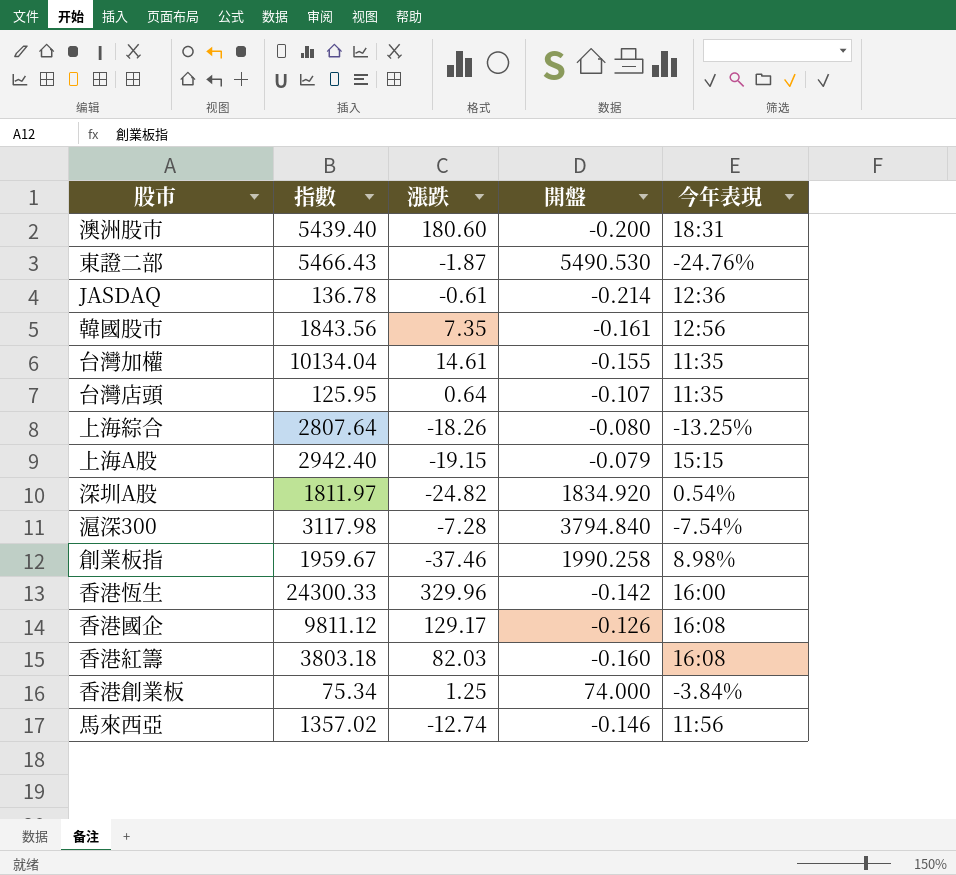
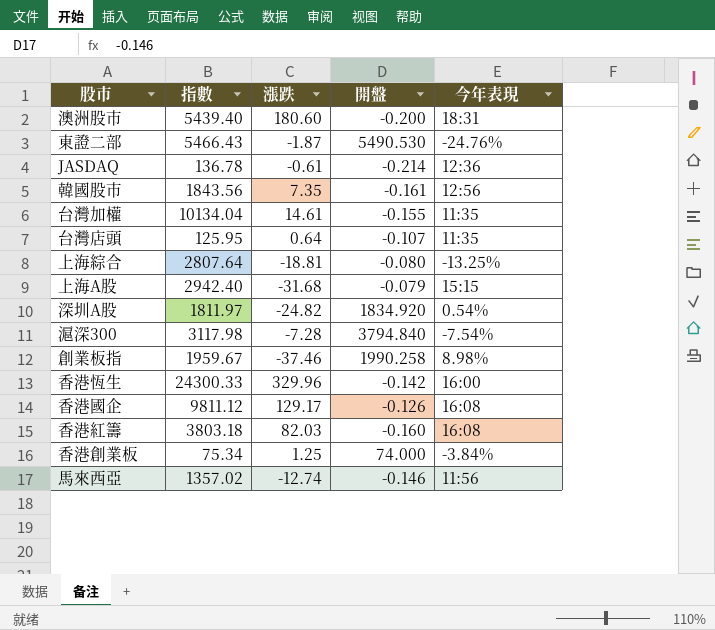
上海綜合 | 漲跌: -18.26 -> -18.81
上海A股 | 漲跌: -19.15 -> -31.68

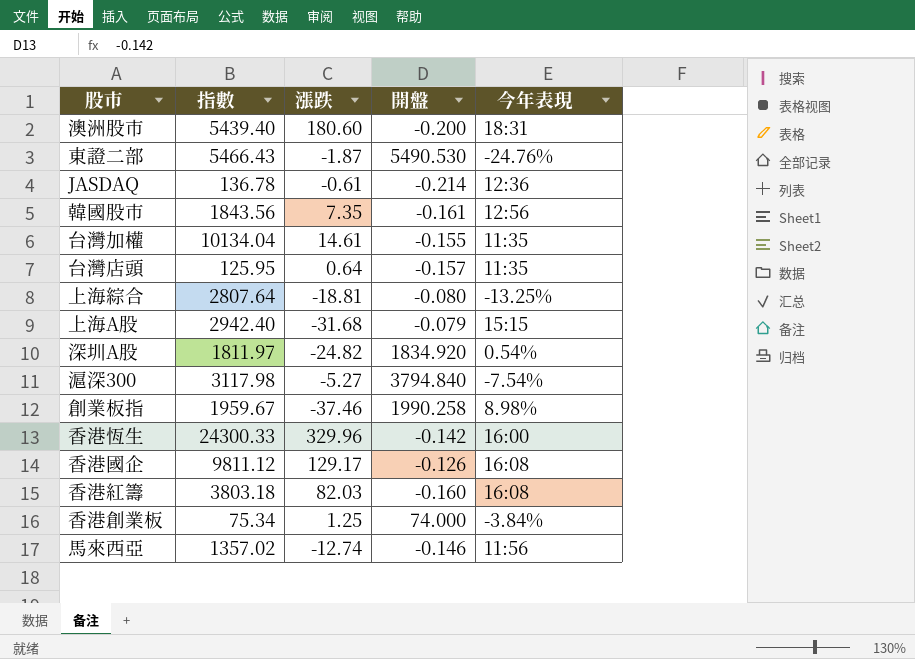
台灣店頭 | 開盤: -0.107 -> -0.157
滬深300 | 漲跌: -7.28 -> -5.27

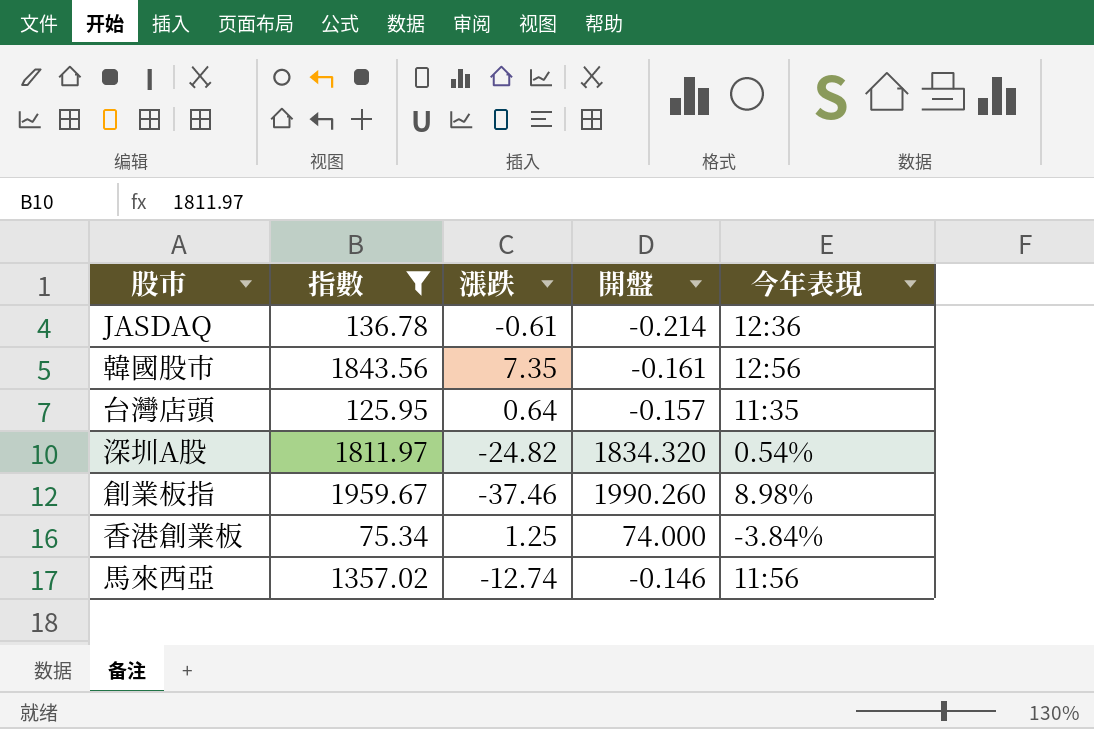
filter: none -> 指數 <= 1959.67
深圳A股 | 開盤: 1834.920 -> 1834.320
創業板指 | 開盤: 1990.258 -> 1990.260

